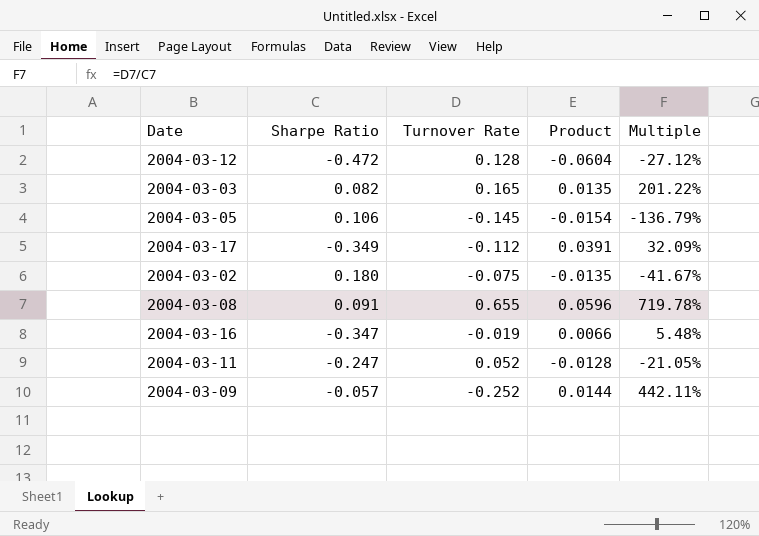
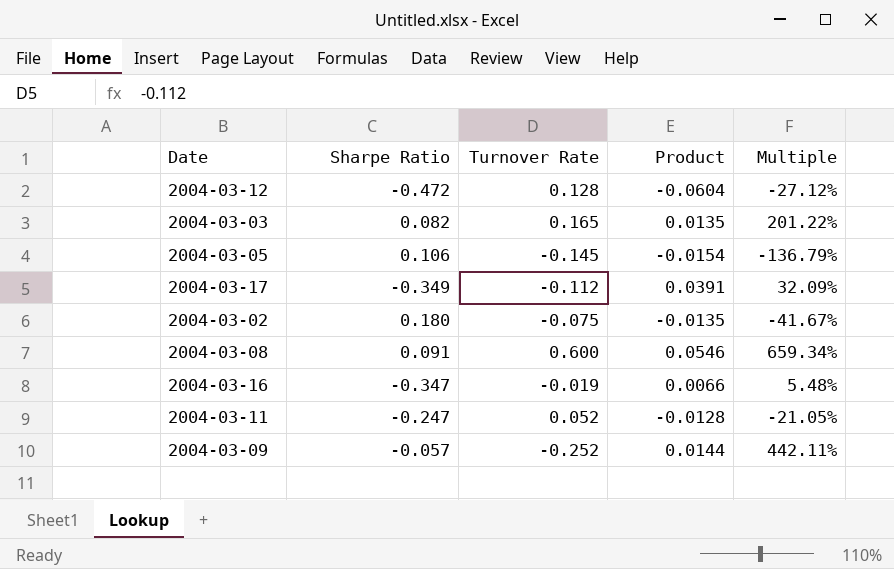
2004-03-08 | Turnover Rate: 0.655 -> 0.600
2004-03-08 | Product: 0.0596 -> 0.0546
2004-03-08 | Multiple: 719.78% -> 659.34%

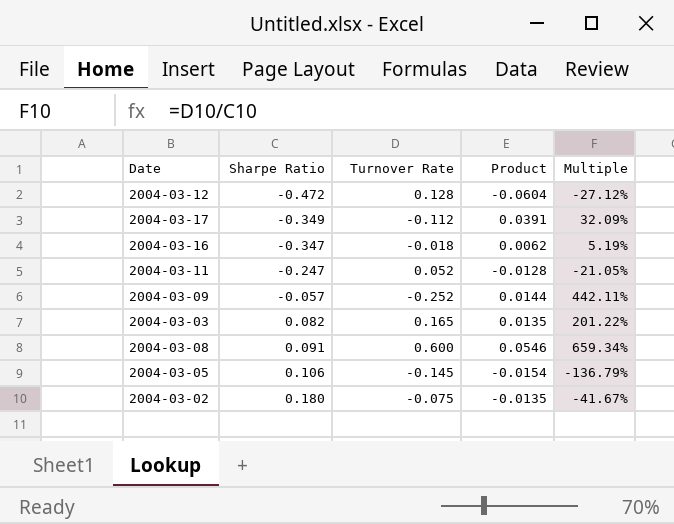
row order: none -> Sharpe Ratio ascending
2004-03-16 | Turnover Rate: -0.019 -> -0.018
2004-03-16 | Product: 0.0066 -> 0.0062
2004-03-16 | Multiple: 5.48% -> 5.19%

